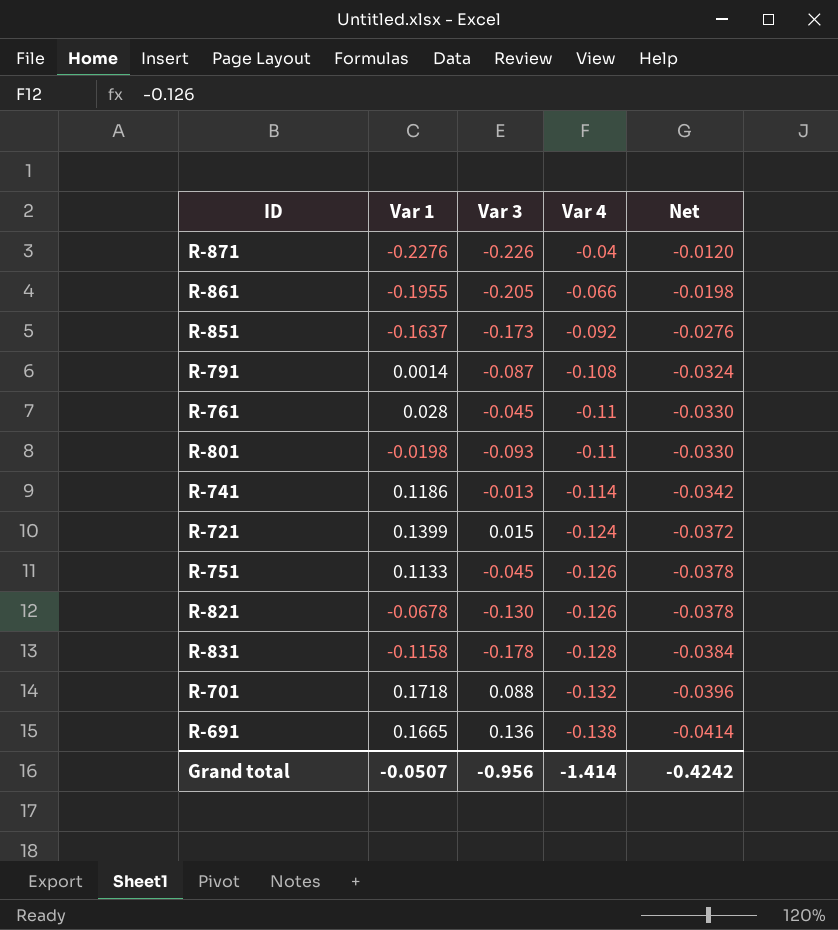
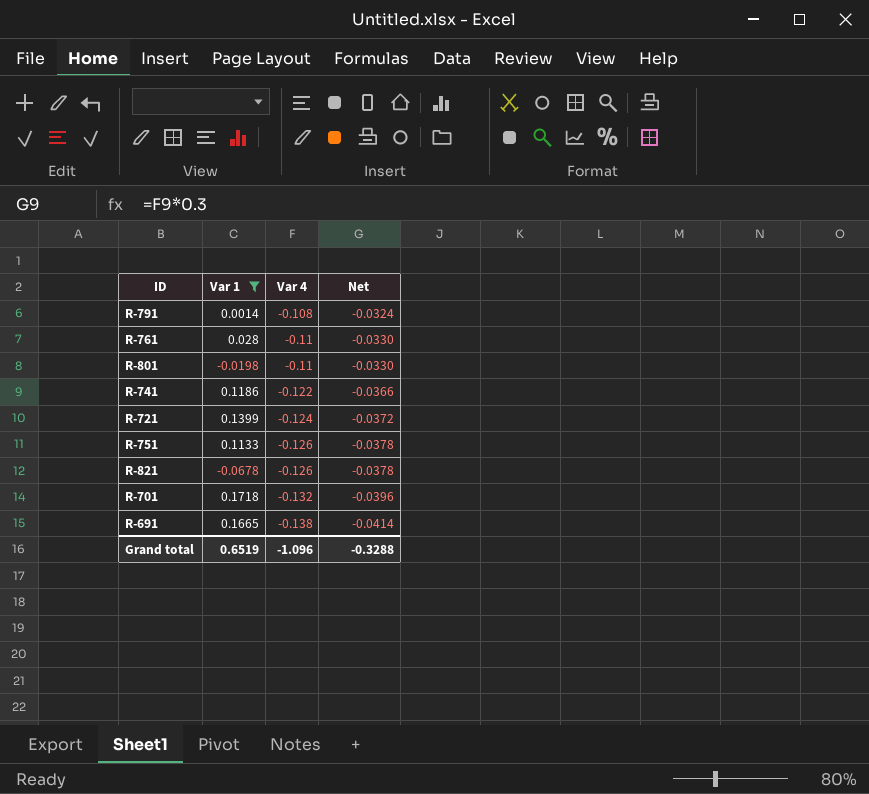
filter: none -> Var 1 >= -0.0678
column Var 3 | position: 3 -> none
R-741 | Var 4: -0.114 -> -0.122
R-741 | Net: -0.0342 -> -0.0366
Grand total | Var 1: -0.0507 -> 0.6519
Grand total | Var 4: -1.414 -> -1.096
Grand total | Net: -0.4242 -> -0.3288

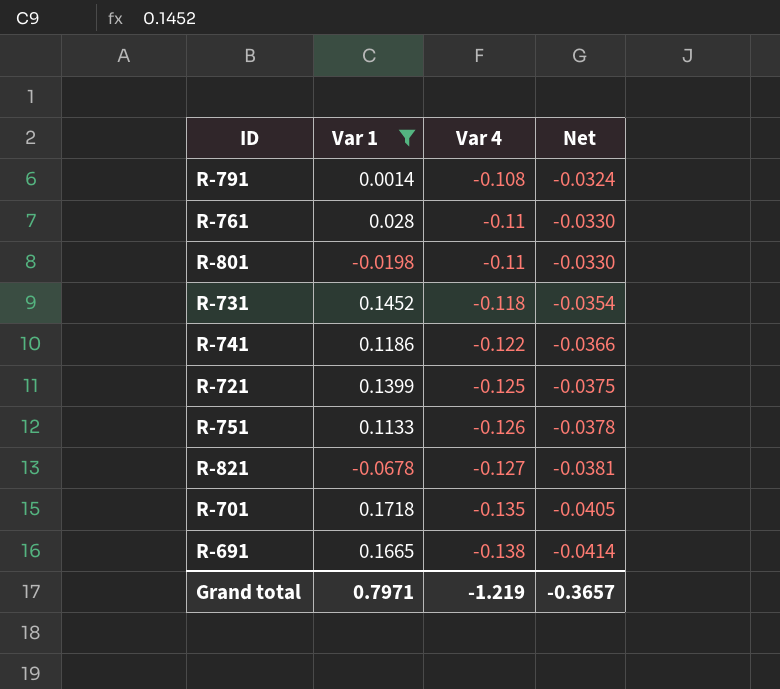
row R-731: none -> 0.1452 | -0.118 | -0.0354
R-721 | Var 4: -0.124 -> -0.125
R-721 | Net: -0.0372 -> -0.0375
R-821 | Var 4: -0.126 -> -0.127
R-821 | Net: -0.0378 -> -0.0381
R-701 | Var 4: -0.132 -> -0.135
R-701 | Net: -0.0396 -> -0.0405
Grand total | Var 1: 0.6519 -> 0.7971
Grand total | Var 4: -1.096 -> -1.219
Grand total | Net: -0.3288 -> -0.3657

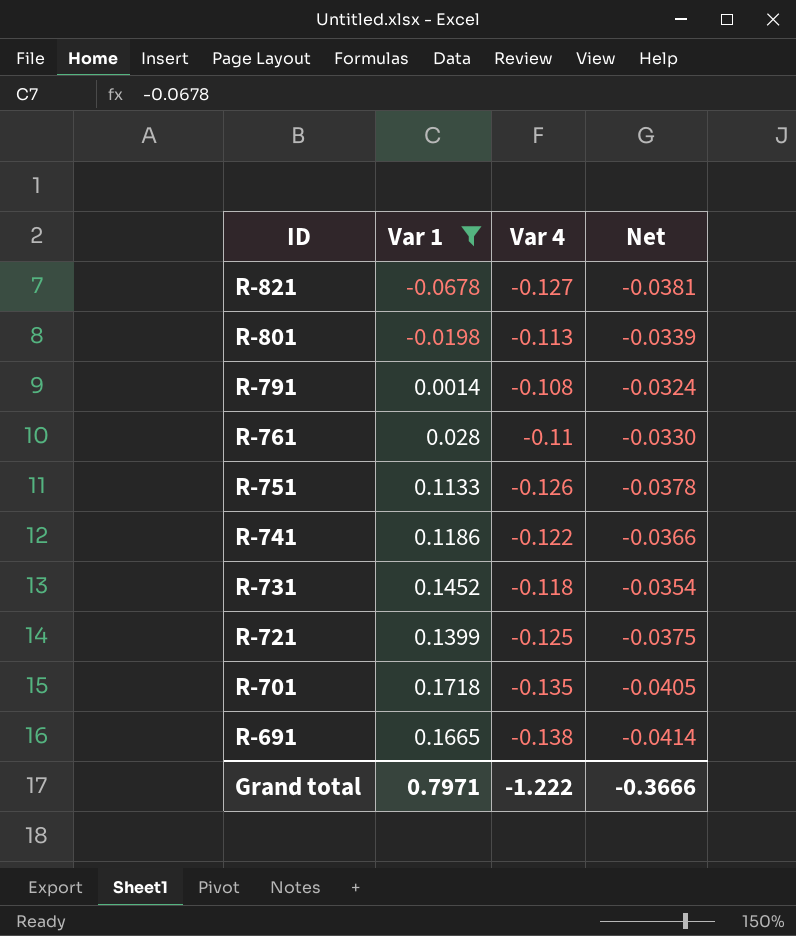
row order: Var 4 descending -> ID descending
R-801 | Var 4: -0.11 -> -0.113
R-801 | Net: -0.0330 -> -0.0339
Grand total | Var 4: -1.219 -> -1.222
Grand total | Net: -0.3657 -> -0.3666

